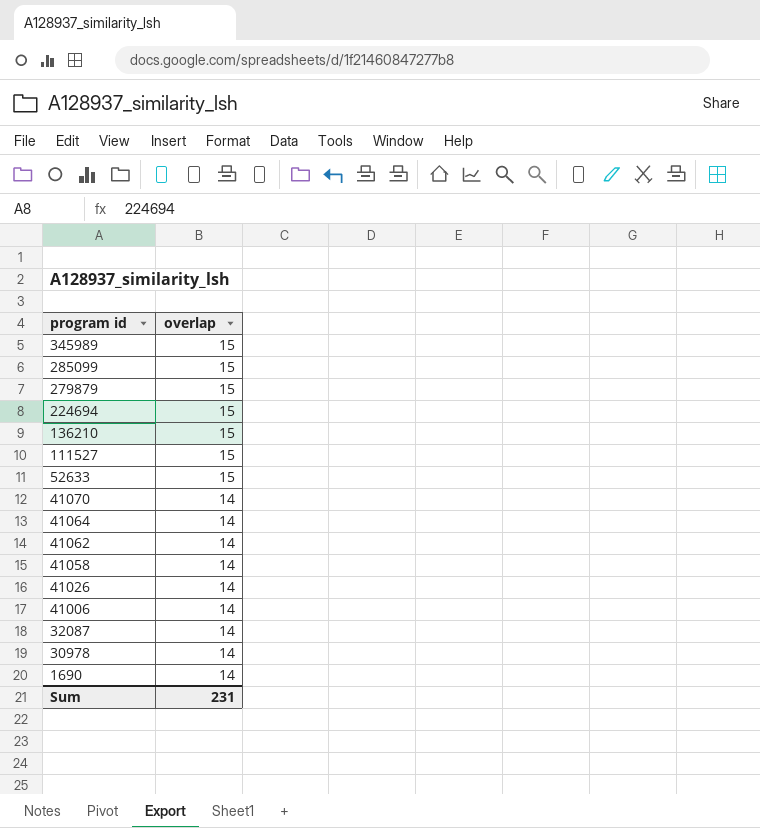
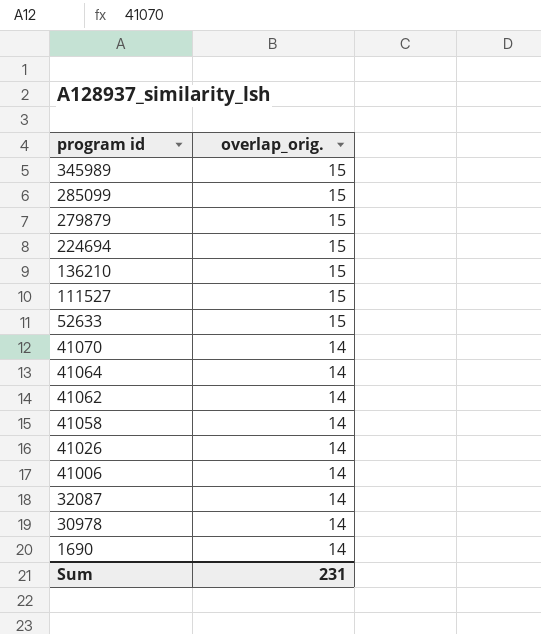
column name: overlap -> overlap_orig.

